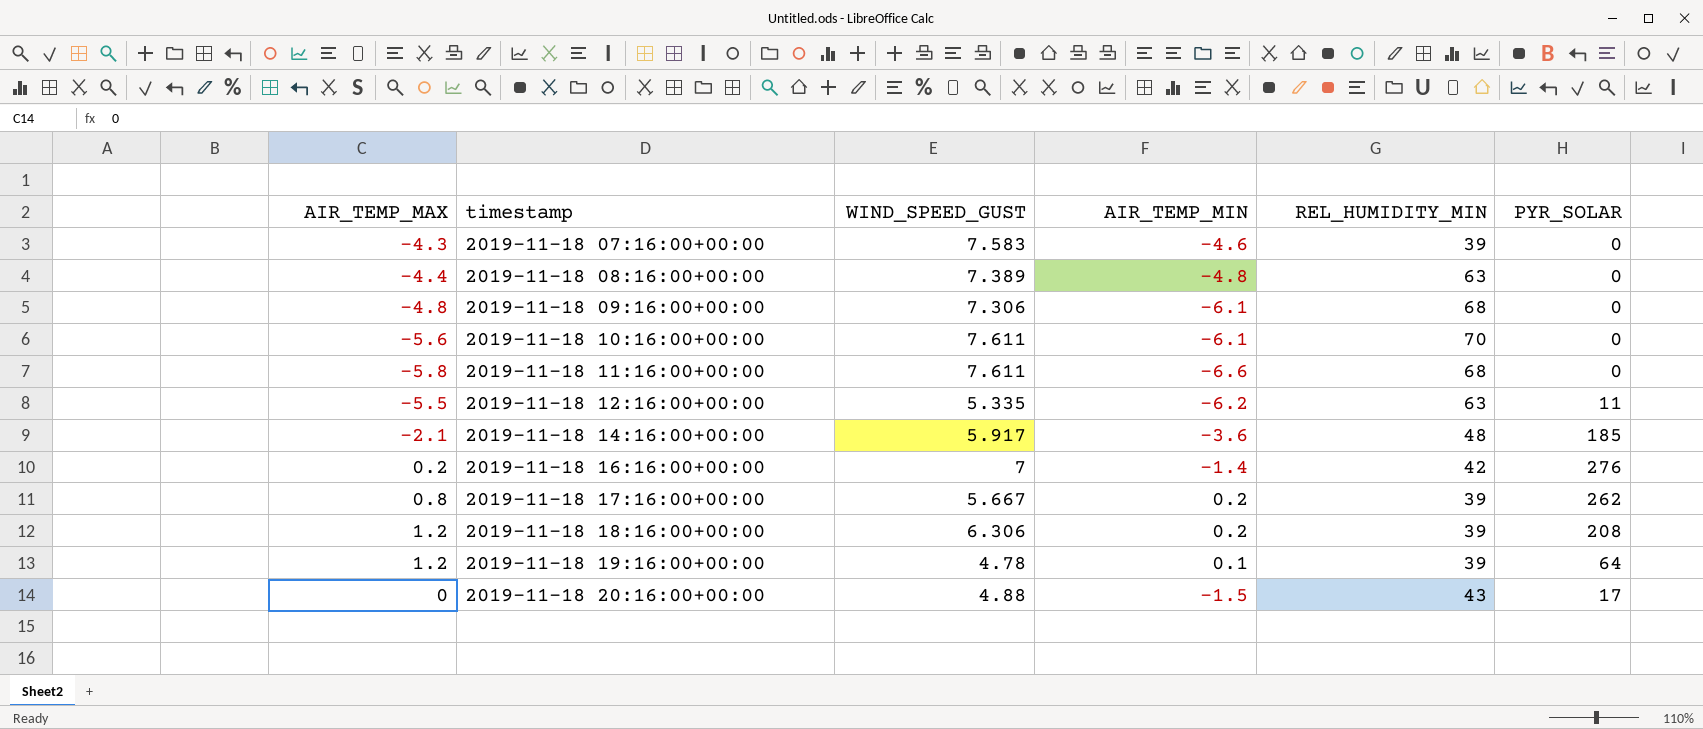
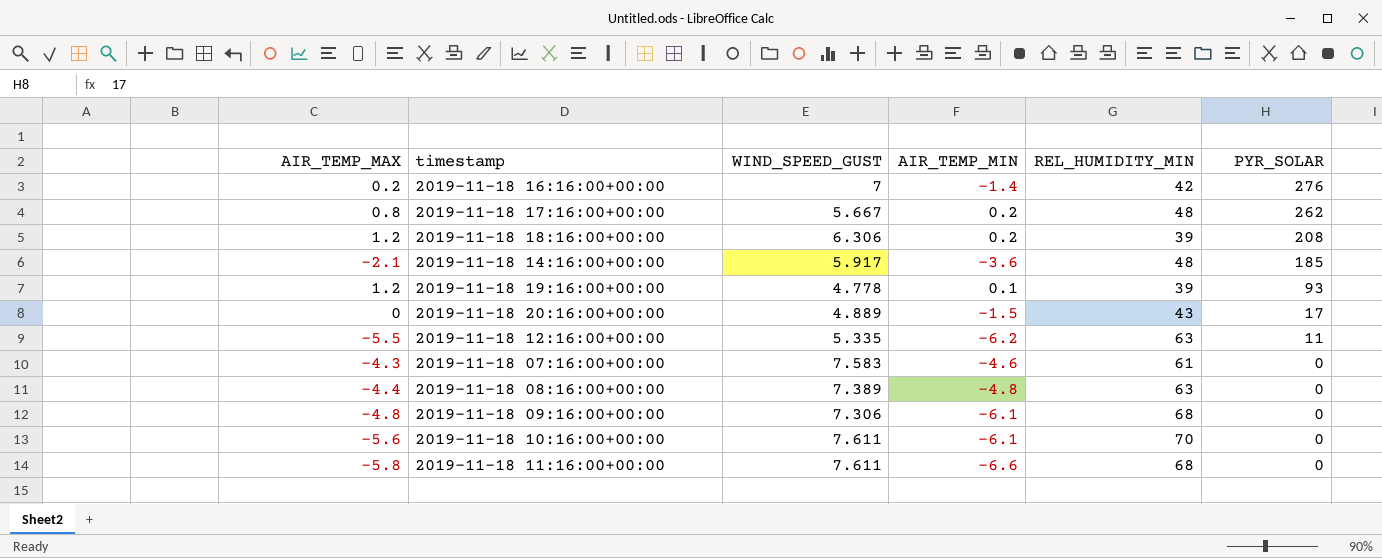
row order: timestamp ascending -> PYR_SOLAR descending
2019-11-18 17:16:00+00:00 | REL_HUMIDITY_MIN: 39 -> 48
2019-11-18 19:16:00+00:00 | WIND_SPEED_GUST: 4.78 -> 4.778
2019-11-18 19:16:00+00:00 | PYR_SOLAR: 64 -> 93
2019-11-18 20:16:00+00:00 | WIND_SPEED_GUST: 4.88 -> 4.889
2019-11-18 07:16:00+00:00 | REL_HUMIDITY_MIN: 39 -> 61

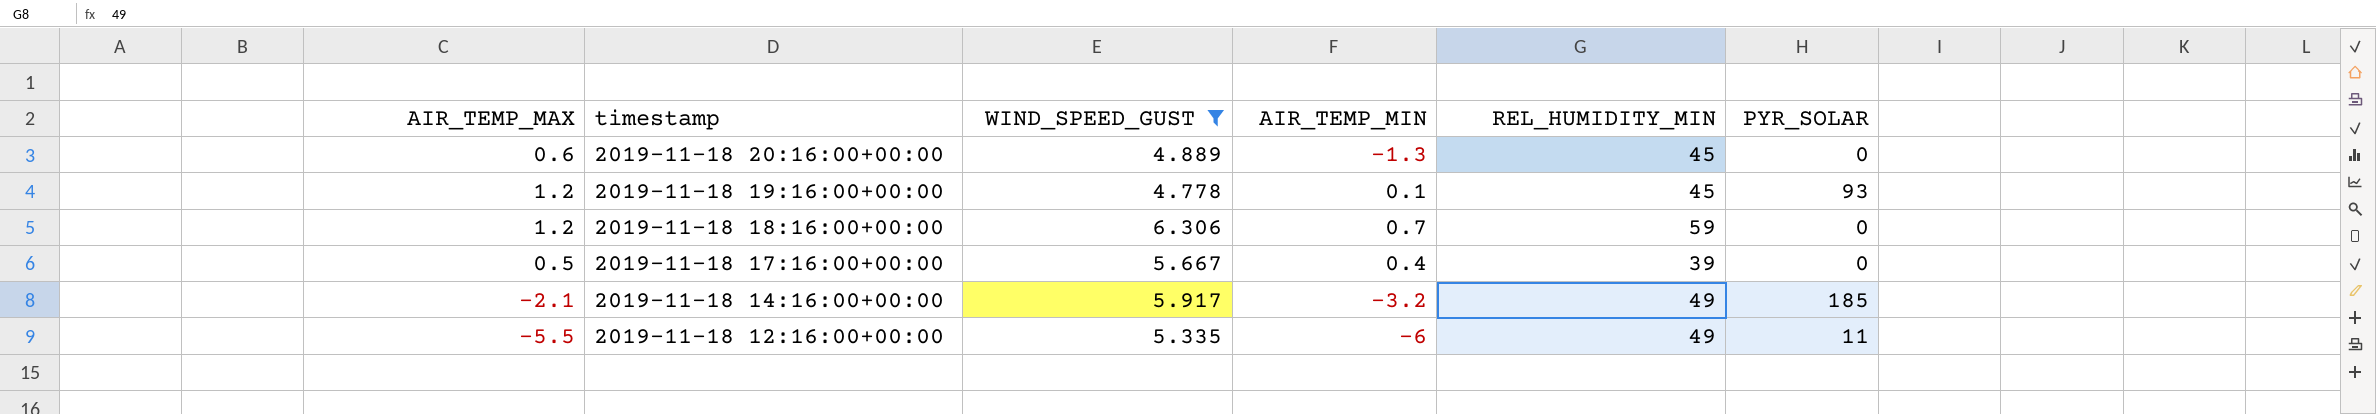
filter: none -> WIND_SPEED_GUST <= 6.306
row order: PYR_SOLAR descending -> timestamp descending
2019-11-18 20:16:00+00:00 | AIR_TEMP_MAX: 0 -> 0.6
2019-11-18 20:16:00+00:00 | AIR_TEMP_MIN: -1.5 -> -1.3
2019-11-18 20:16:00+00:00 | REL_HUMIDITY_MIN: 43 -> 45
2019-11-18 20:16:00+00:00 | PYR_SOLAR: 17 -> 0
2019-11-18 19:16:00+00:00 | REL_HUMIDITY_MIN: 39 -> 45
2019-11-18 18:16:00+00:00 | AIR_TEMP_MIN: 0.2 -> 0.7
2019-11-18 18:16:00+00:00 | REL_HUMIDITY_MIN: 39 -> 59
2019-11-18 18:16:00+00:00 | PYR_SOLAR: 208 -> 0
2019-11-18 17:16:00+00:00 | AIR_TEMP_MAX: 0.8 -> 0.5
2019-11-18 17:16:00+00:00 | AIR_TEMP_MIN: 0.2 -> 0.4
2019-11-18 17:16:00+00:00 | REL_HUMIDITY_MIN: 48 -> 39
2019-11-18 17:16:00+00:00 | PYR_SOLAR: 262 -> 0
2019-11-18 14:16:00+00:00 | AIR_TEMP_MIN: -3.6 -> -3.2
2019-11-18 14:16:00+00:00 | REL_HUMIDITY_MIN: 48 -> 49
2019-11-18 12:16:00+00:00 | AIR_TEMP_MIN: -6.2 -> -6
2019-11-18 12:16:00+00:00 | REL_HUMIDITY_MIN: 63 -> 49

